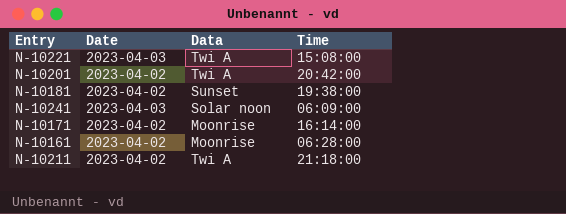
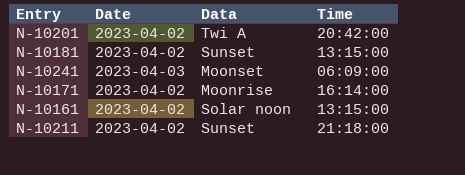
row N-10221: 2023-04-03 | Twi A | 15:08:00 -> none
N-10181 | Time: 19:38:00 -> 13:15:00
N-10241 | Data: Solar noon -> Moonset
N-10161 | Data: Moonrise -> Solar noon
N-10161 | Time: 06:28:00 -> 13:15:00
N-10211 | Data: Twi A -> Sunset

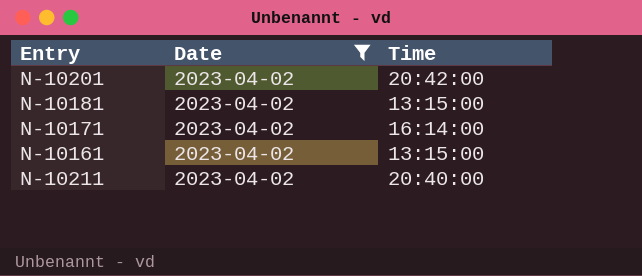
filter: none -> Date = 2023-04-02
column Data | position: 3 -> none
N-10211 | Time: 21:18:00 -> 20:40:00

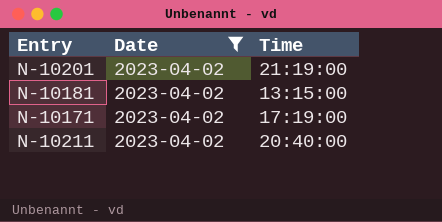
row N-10161: 2023-04-02 | 13:15:00 -> none
N-10201 | Time: 20:42:00 -> 21:19:00
N-10171 | Time: 16:14:00 -> 17:19:00

